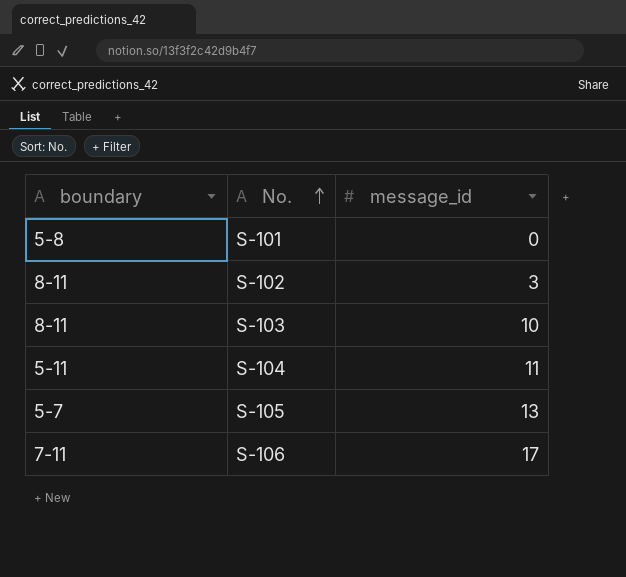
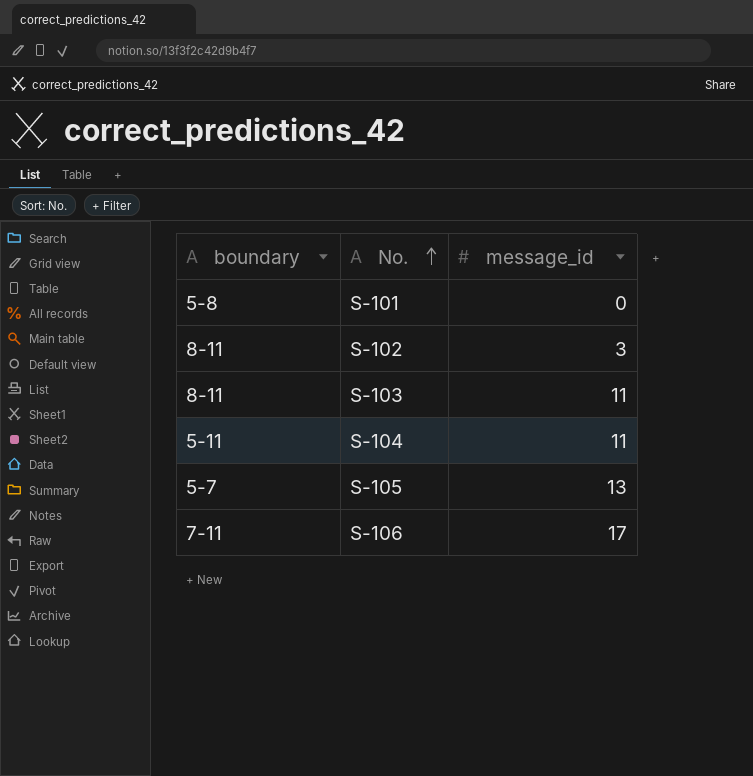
S-103 | message_id: 10 -> 11

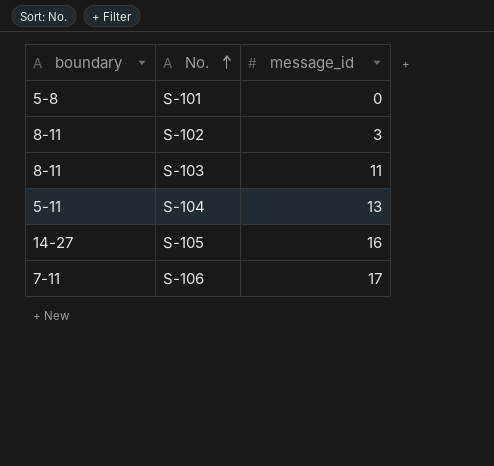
S-104 | message_id: 11 -> 13
S-105 | boundary: 5-7 -> 14-27
S-105 | message_id: 13 -> 16

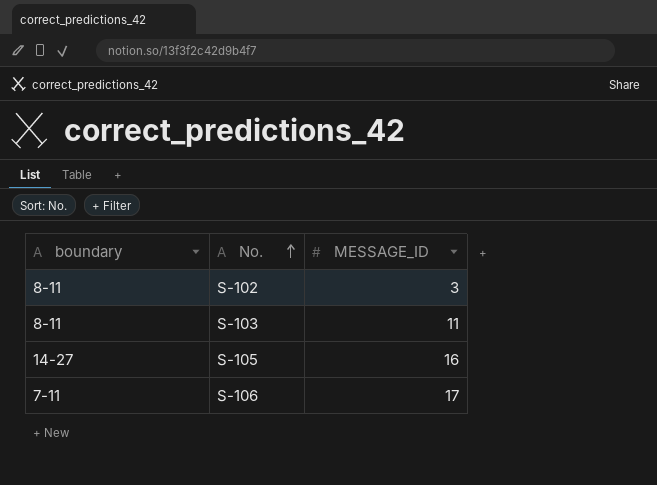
column name: message_id -> MESSAGE_ID
row S-101: 5-8 | 0 -> none
row S-104: 5-11 | 13 -> none

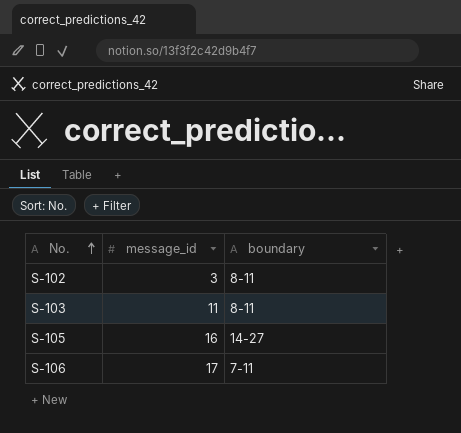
column name: MESSAGE_ID -> message_id
column boundary | position: 1 -> 3

